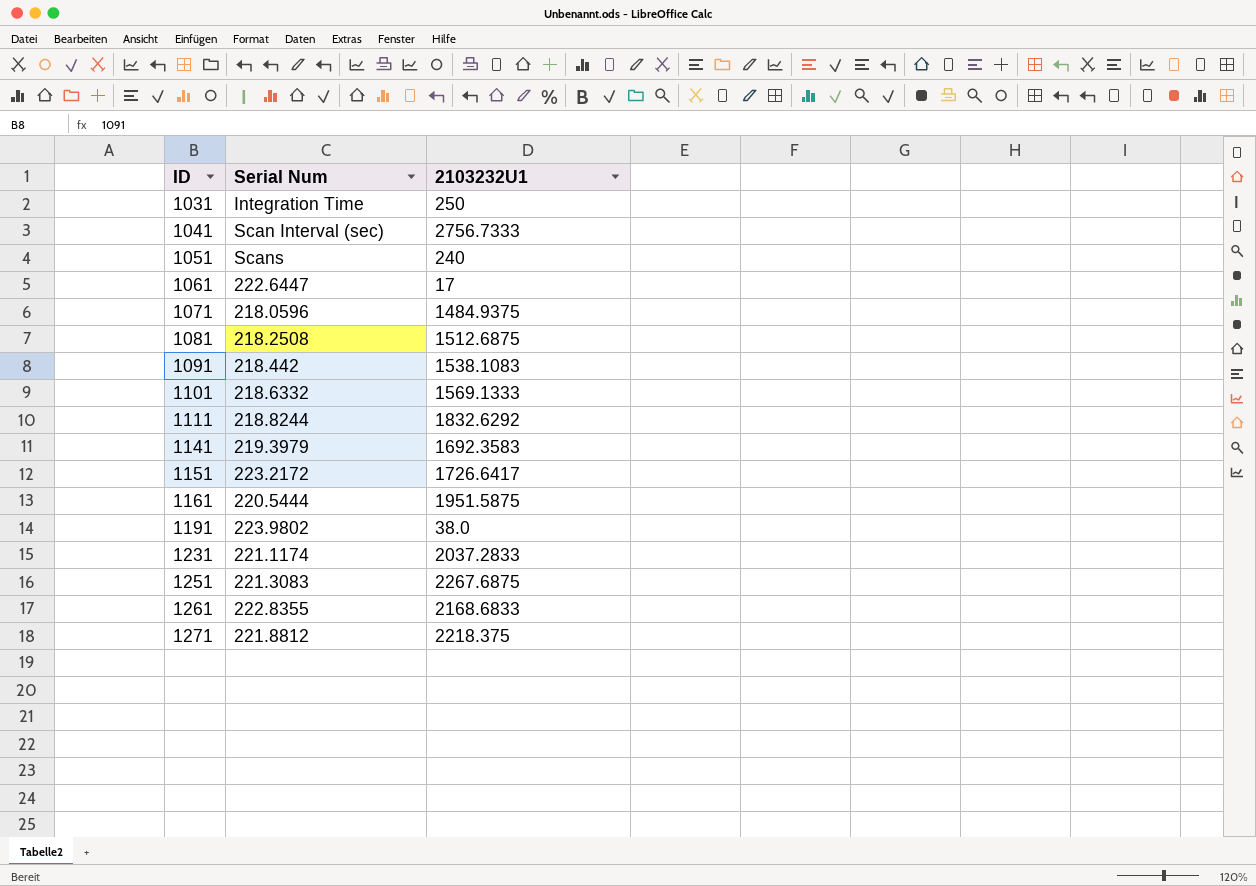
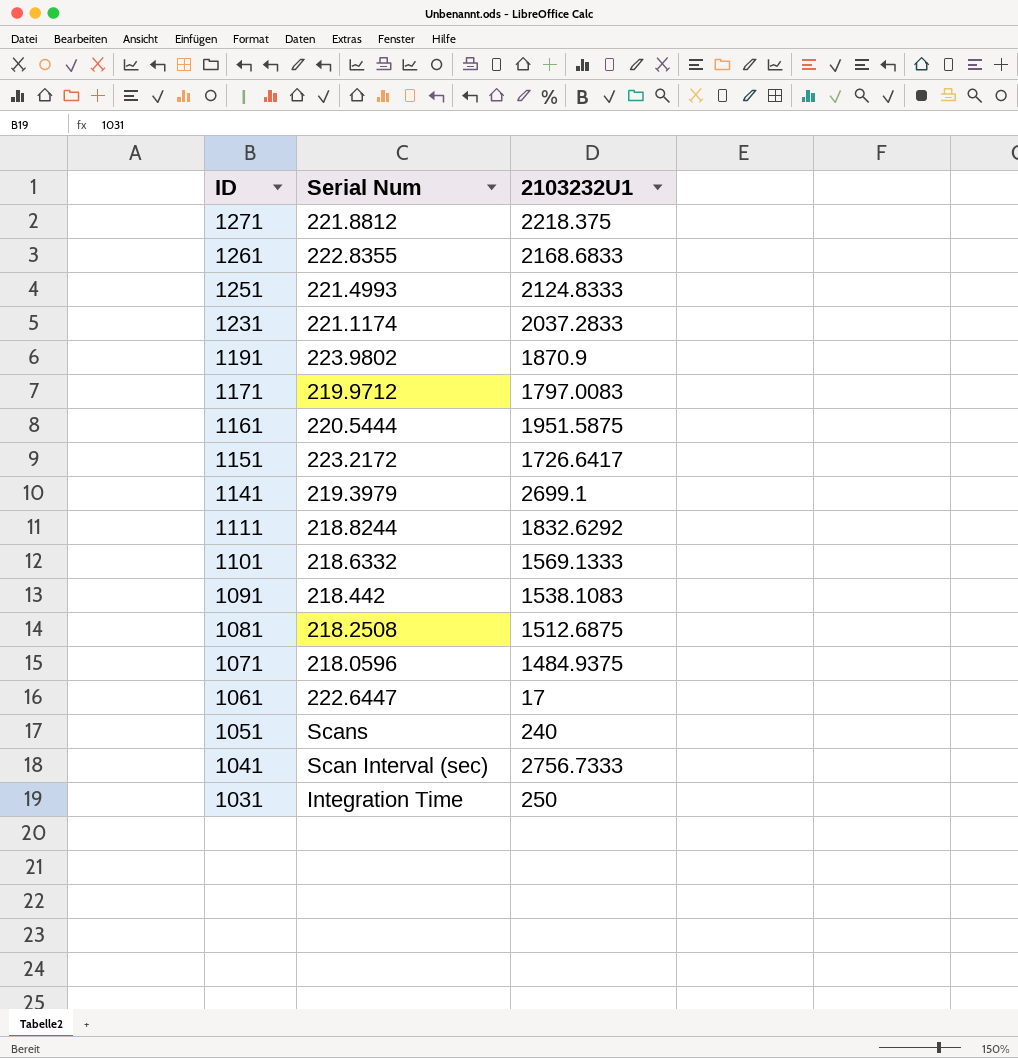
row order: ID ascending -> ID descending
1251 | Serial Num: 221.3083 -> 221.4993
1251 | 2103232U1: 2267.6875 -> 2124.8333
1191 | 2103232U1: 38.0 -> 1870.9
row 1171: none -> 219.9712 | 1797.0083
1141 | 2103232U1: 1692.3583 -> 2699.1

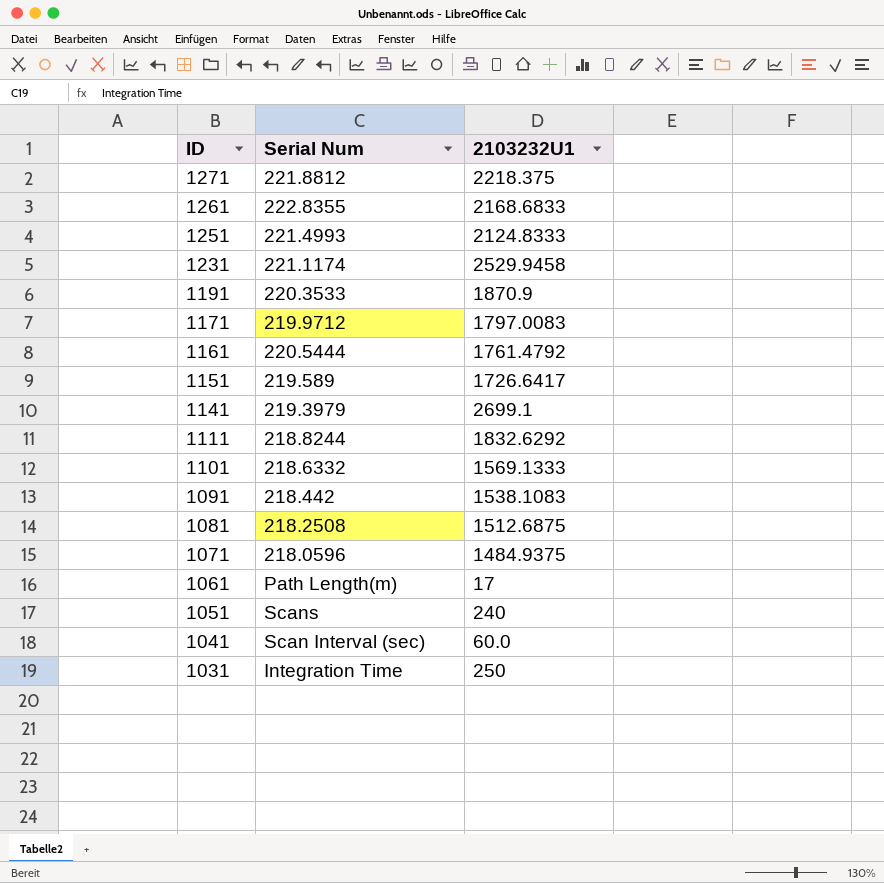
1231 | 2103232U1: 2037.2833 -> 2529.9458
1191 | Serial Num: 223.9802 -> 220.3533
1161 | 2103232U1: 1951.5875 -> 1761.4792
1151 | Serial Num: 223.2172 -> 219.589
1061 | Serial Num: 222.6447 -> Path Length(m)
1041 | 2103232U1: 2756.7333 -> 60.0

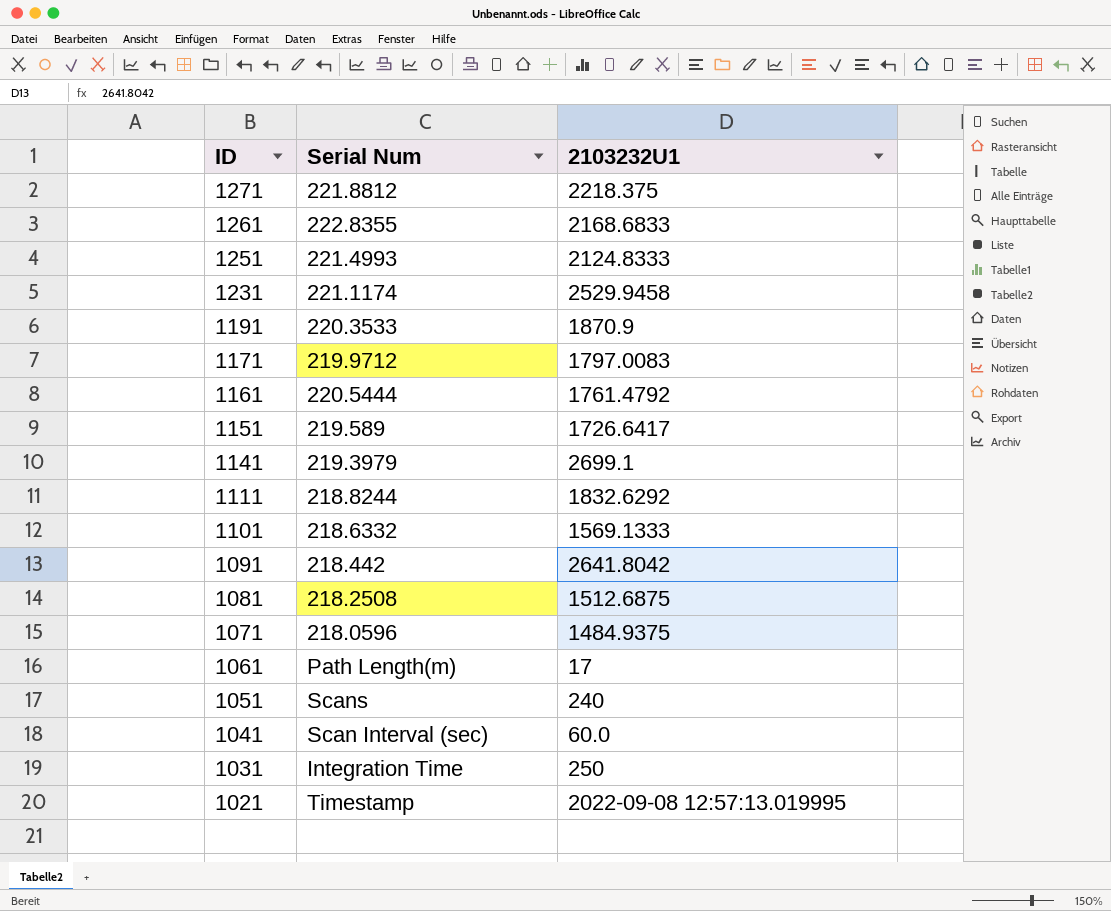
1091 | 2103232U1: 1538.1083 -> 2641.8042
row 1021: none -> Timestamp | 2022-09-08 12:57:13.019995

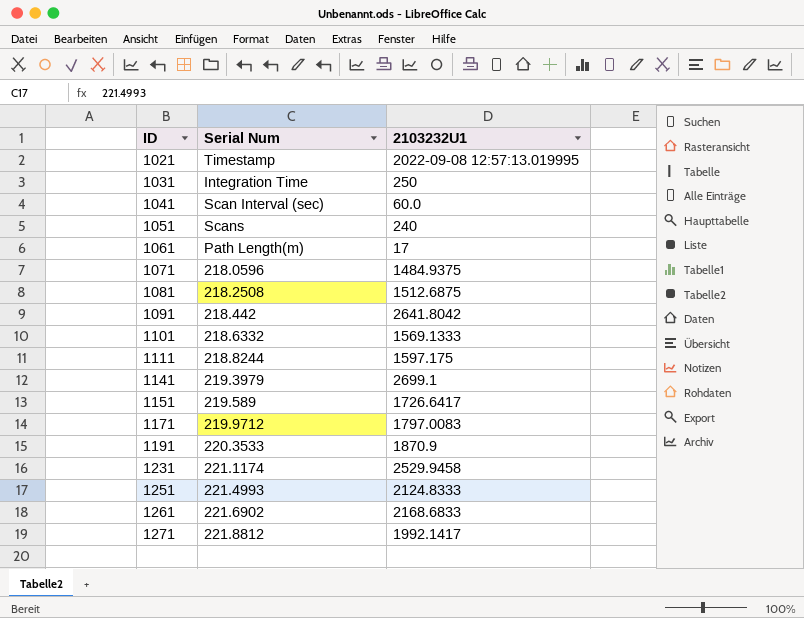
row order: ID descending -> ID ascending
row 1161: 220.5444 | 1761.4792 -> none
1111 | 2103232U1: 1832.6292 -> 1597.175
1261 | Serial Num: 222.8355 -> 221.6902
1271 | 2103232U1: 2218.375 -> 1992.1417

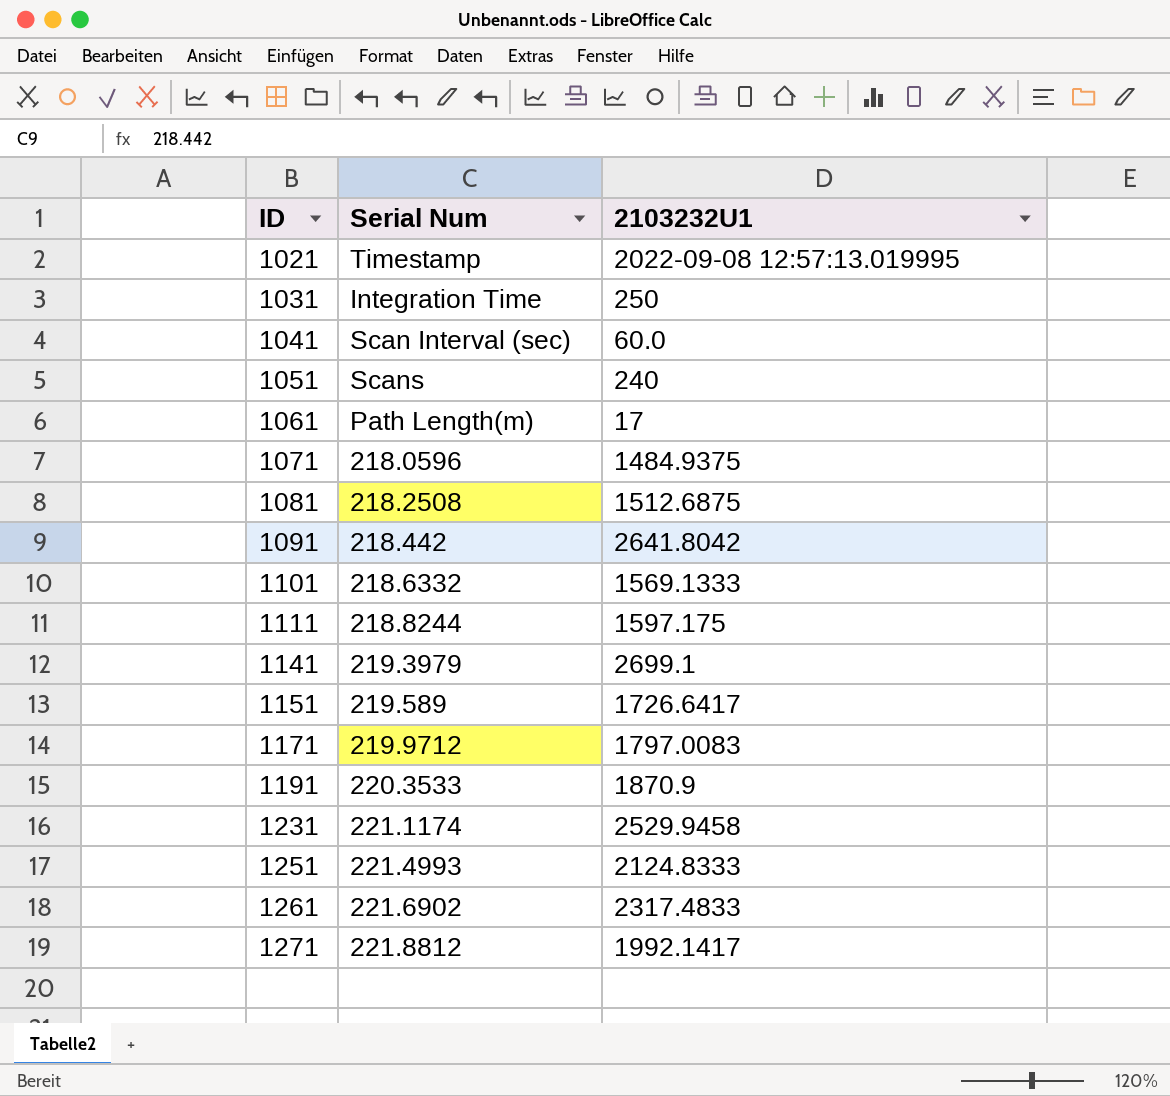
1261 | 2103232U1: 2168.6833 -> 2317.4833

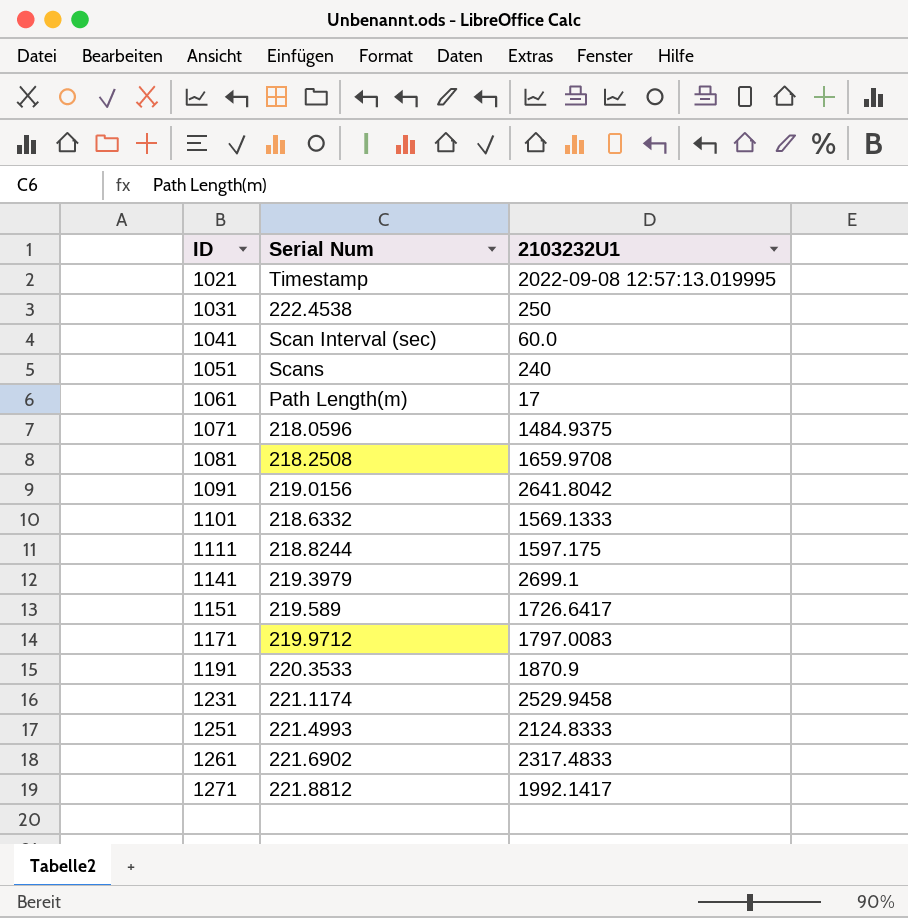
1031 | Serial Num: Integration Time -> 222.4538
1081 | 2103232U1: 1512.6875 -> 1659.9708
1091 | Serial Num: 218.442 -> 219.0156

